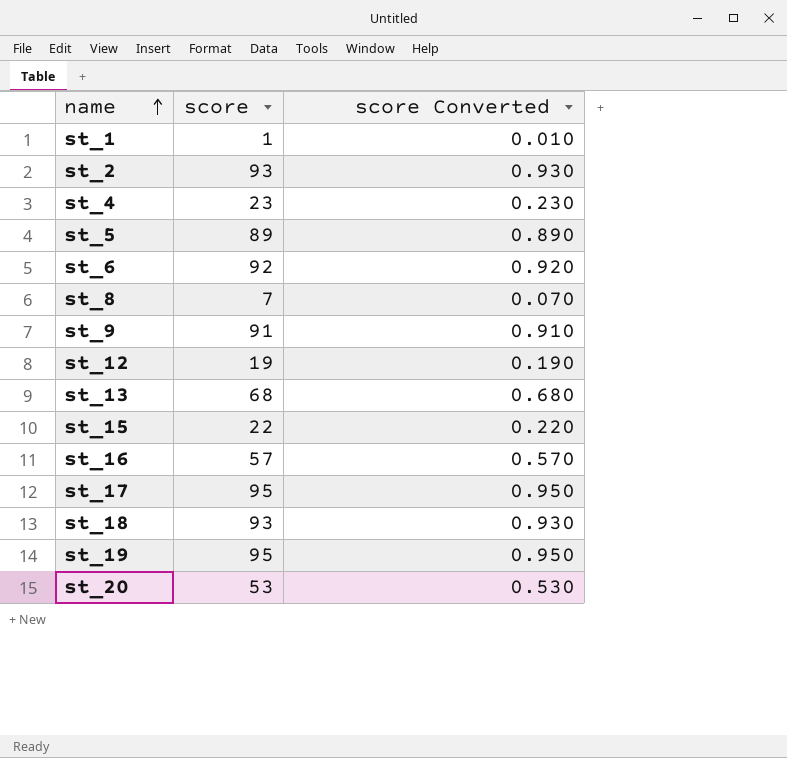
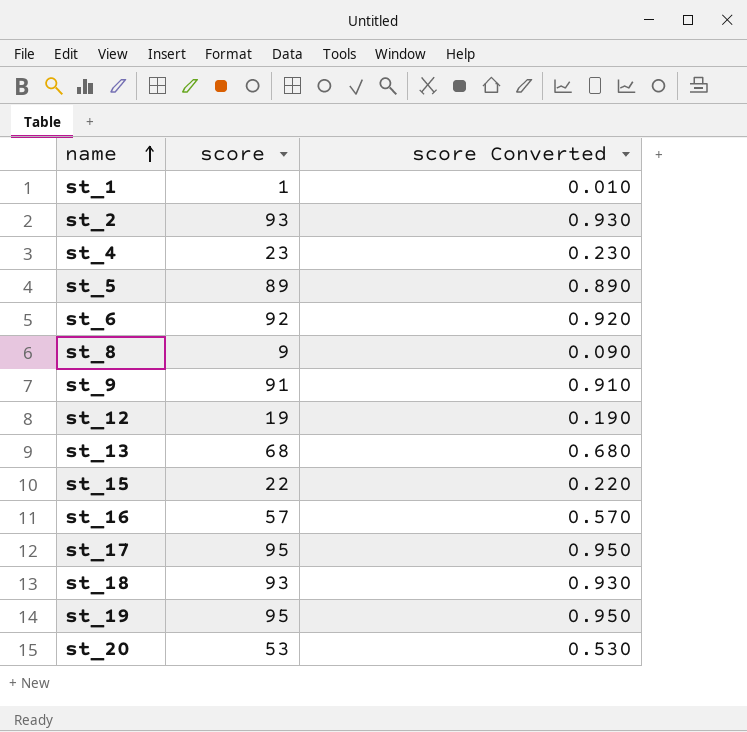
st_8 | score: 7 -> 9
st_8 | score Converted: 0.070 -> 0.090

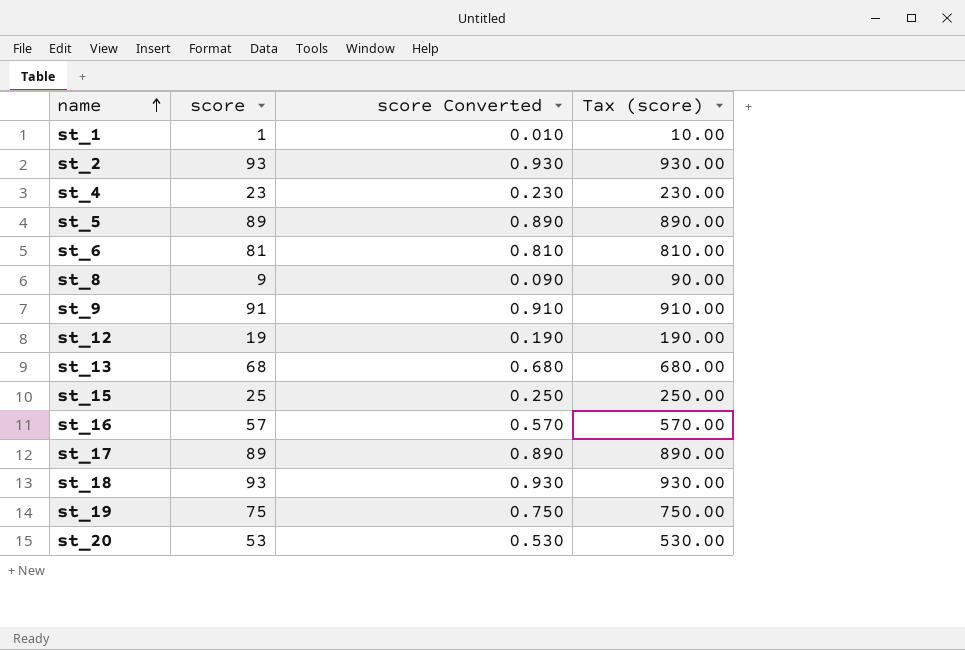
column Tax (score) | formula: none -> [score] * 10
st_6 | score: 92 -> 81
st_6 | score Converted: 0.920 -> 0.810
st_15 | score: 22 -> 25
st_15 | score Converted: 0.220 -> 0.250
st_17 | score: 95 -> 89
st_17 | score Converted: 0.950 -> 0.890
st_19 | score: 95 -> 75
st_19 | score Converted: 0.950 -> 0.750

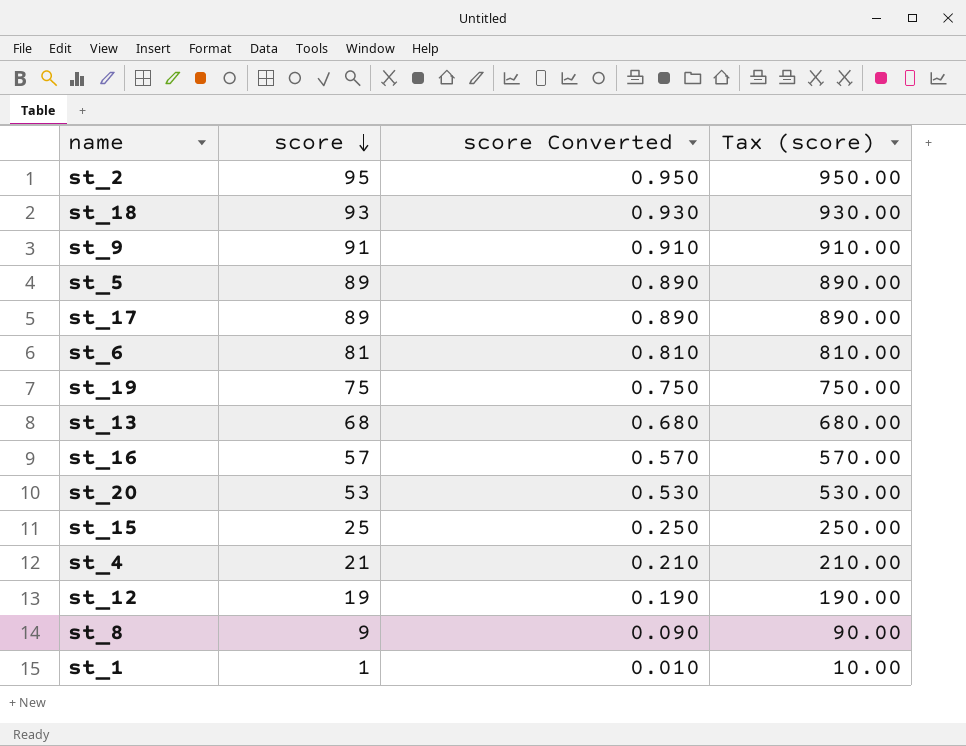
row order: name ascending -> score descending
st_2 | score: 93 -> 95
st_2 | score Converted: 0.930 -> 0.950
st_2 | Tax (score): 930.00 -> 950.00
st_4 | score: 23 -> 21
st_4 | score Converted: 0.230 -> 0.210
st_4 | Tax (score): 230.00 -> 210.00

